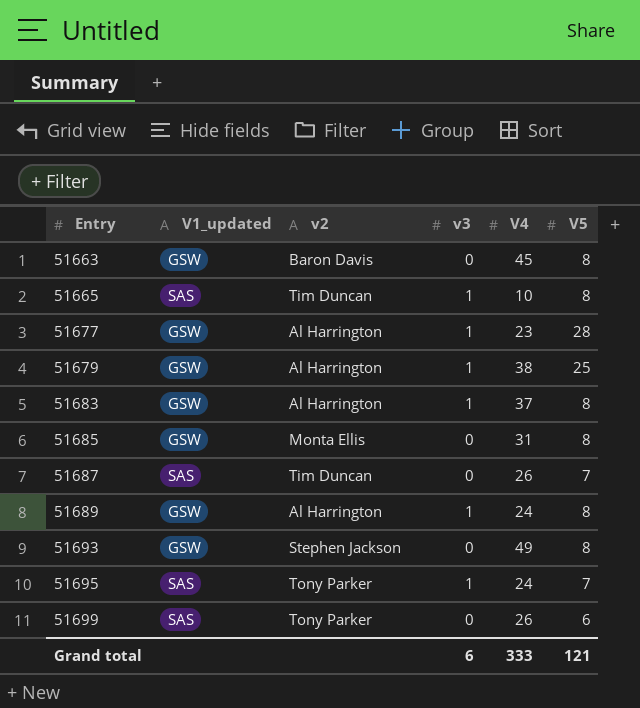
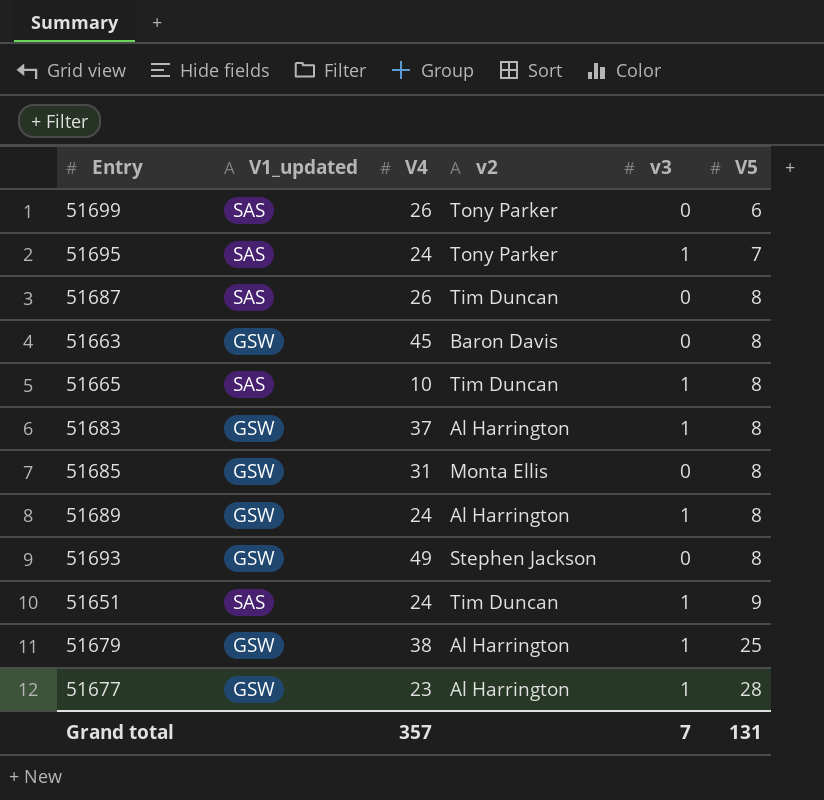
row order: Entry ascending -> V5 ascending
column V4 | position: 5 -> 3
51687 | V5: 7 -> 8
row 51651: none -> SAS | 24 | Tim Duncan | 1 | 9
Grand total | V4: 333 -> 357
Grand total | v3: 6 -> 7
Grand total | V5: 121 -> 131

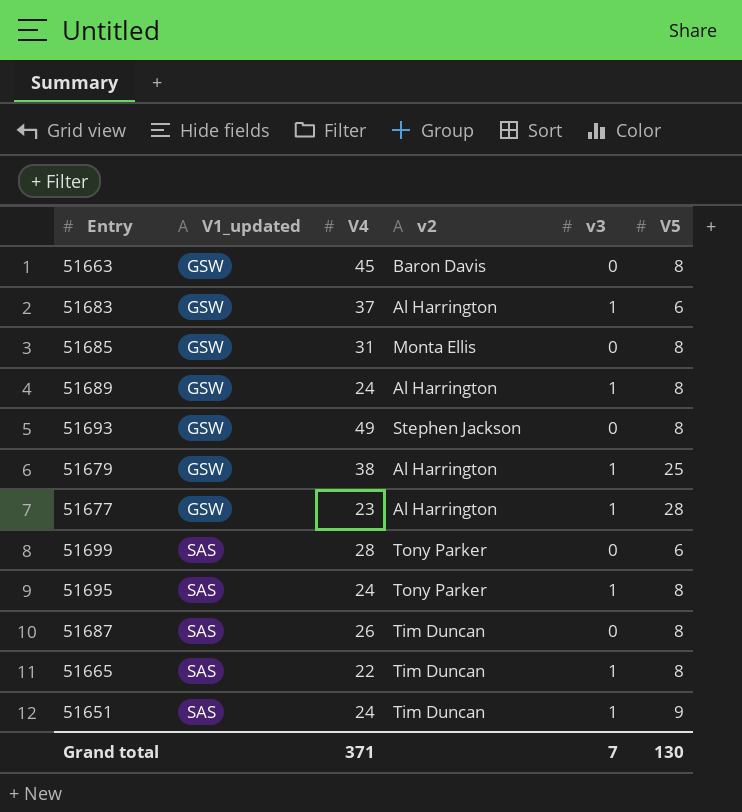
row order: V5 ascending -> V1_updated ascending
51683 | V5: 8 -> 6
51699 | V4: 26 -> 28
51695 | V5: 7 -> 8
51665 | V4: 10 -> 22
Grand total | V4: 357 -> 371
Grand total | V5: 131 -> 130

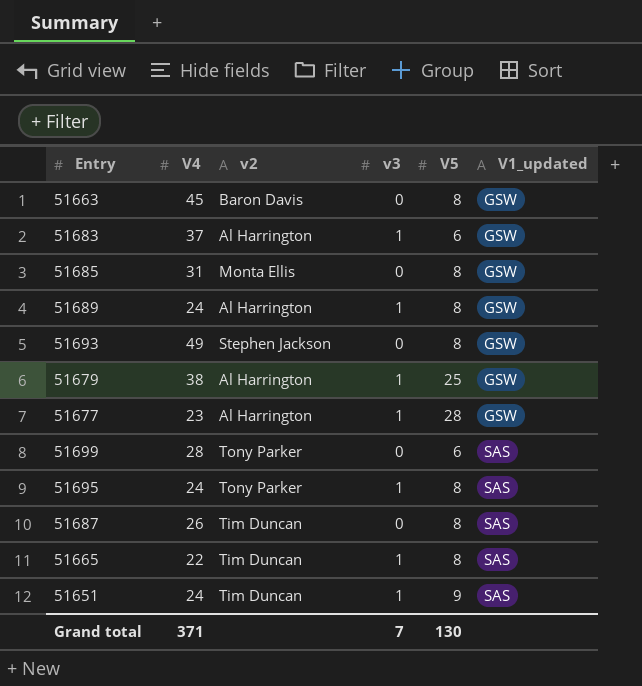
column V1_updated | position: 2 -> 6

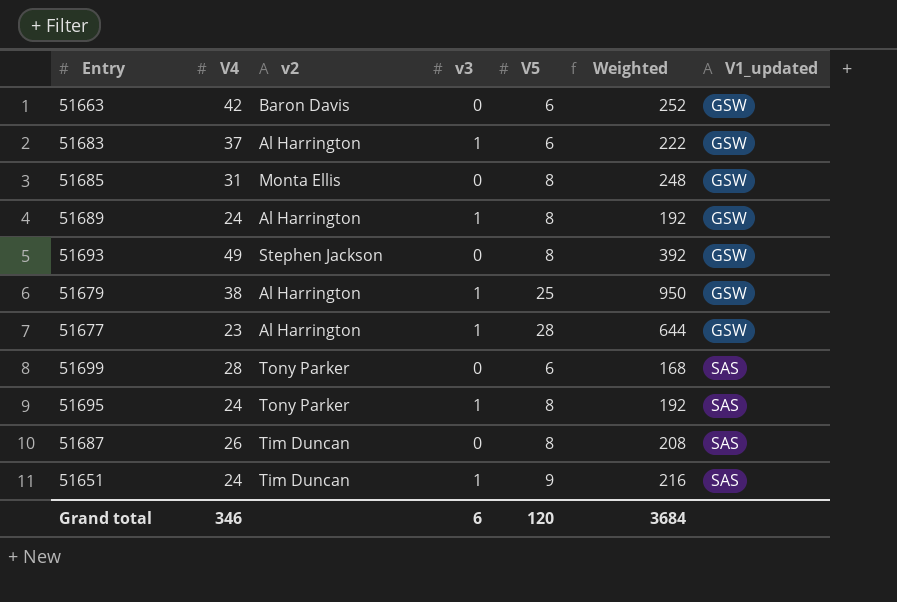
column Weighted | formula: none -> [V4] * [V5]
row 51665: 22 | Tim Duncan | 1 | 8 | SAS -> none
51663 | V4: 45 -> 42
51663 | V5: 8 -> 6
Grand total | V4: 371 -> 346
Grand total | v3: 7 -> 6
Grand total | V5: 130 -> 120

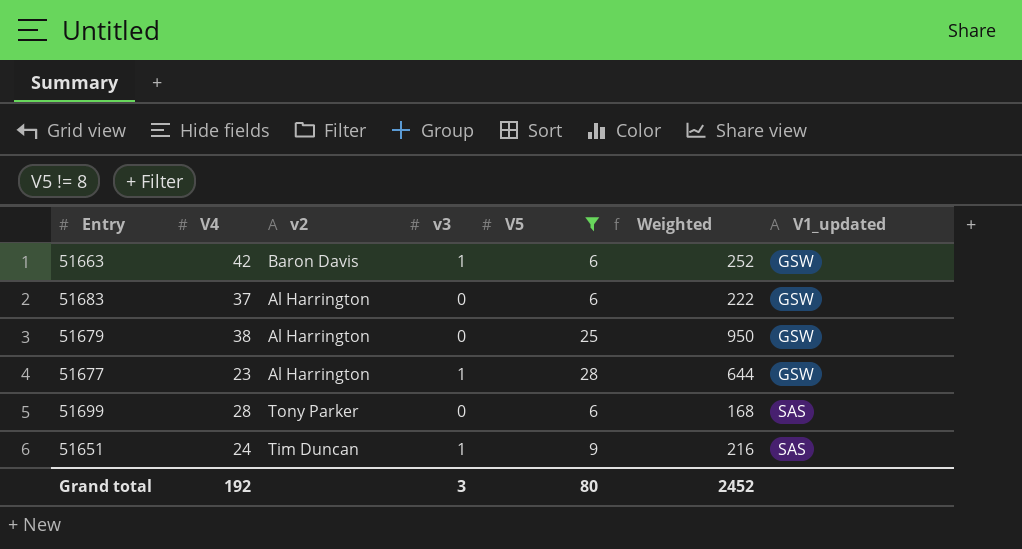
filter: none -> V5 != 8
51663 | v3: 0 -> 1
51683 | v3: 1 -> 0
51679 | v3: 1 -> 0
Grand total | V4: 346 -> 192
Grand total | v3: 6 -> 3
Grand total | V5: 120 -> 80
Grand total | Weighted: 3684 -> 2452

